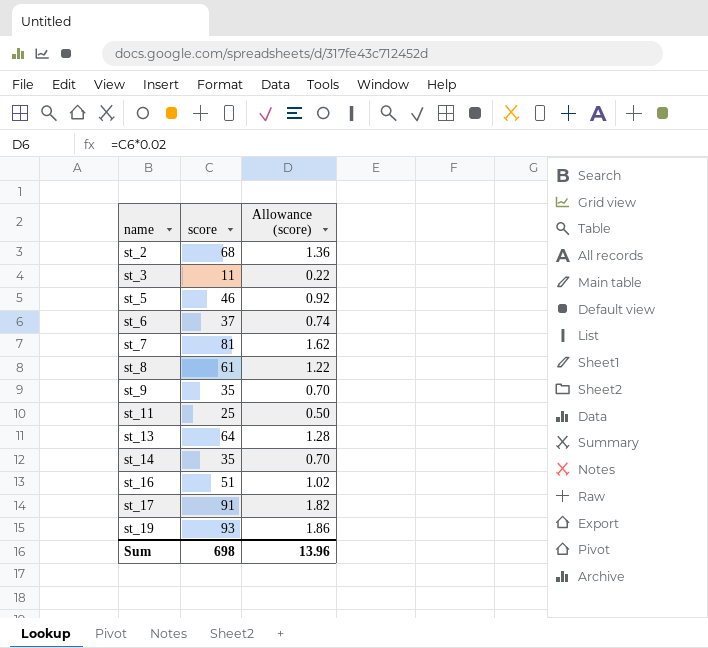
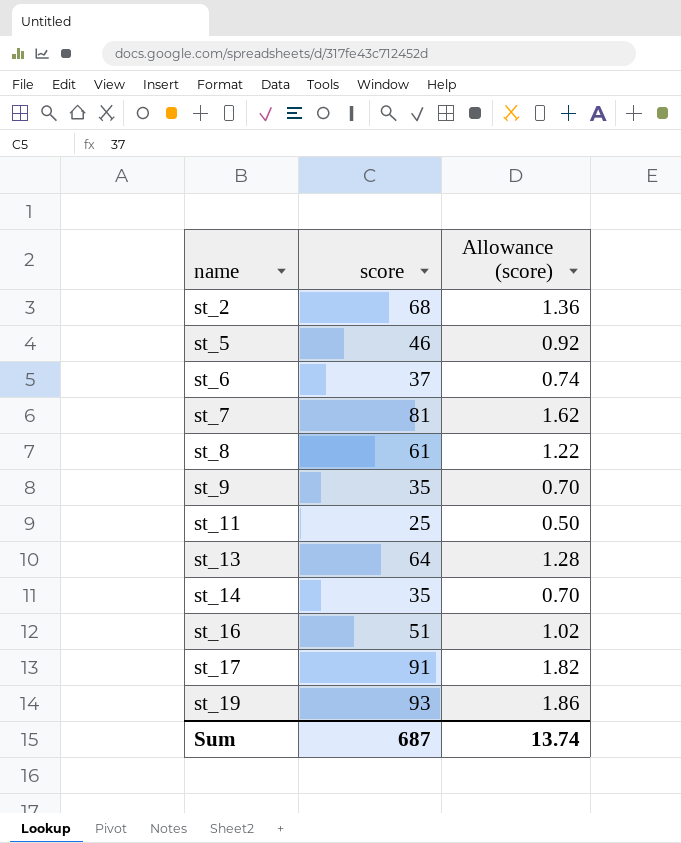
row st_3: 11 | 0.22 -> none
Sum | score: 698 -> 687
Sum | Allowance (score): 13.96 -> 13.74

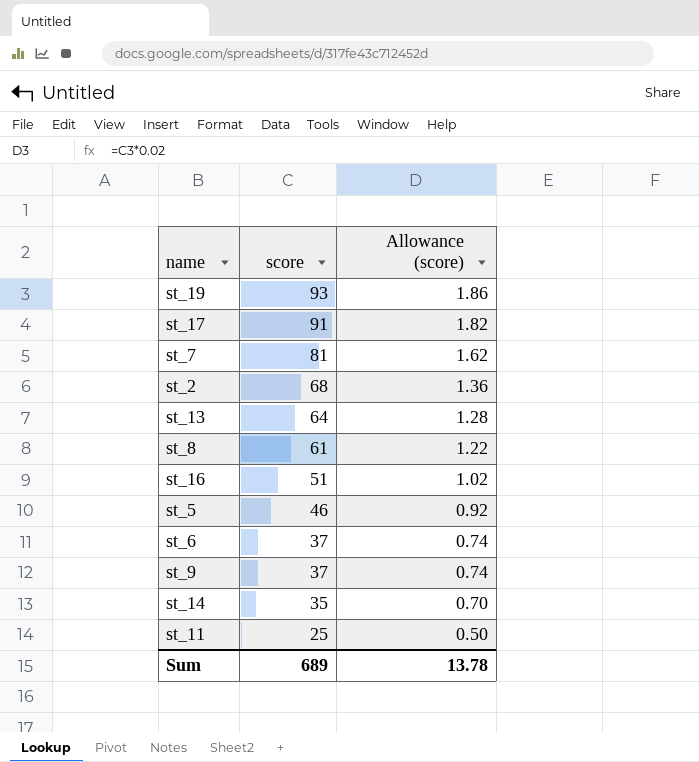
row order: name ascending -> score descending
st_9 | score: 35 -> 37
st_9 | Allowance (score): 0.70 -> 0.74
Sum | score: 687 -> 689
Sum | Allowance (score): 13.74 -> 13.78

